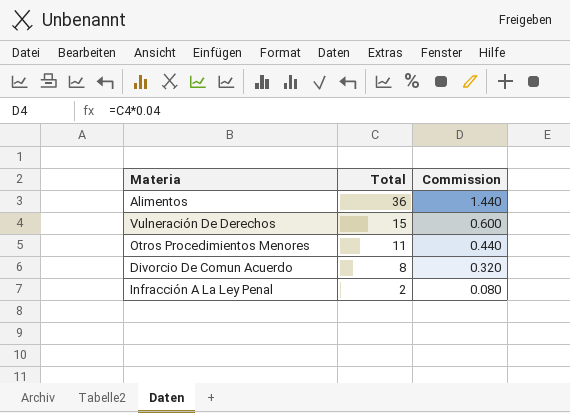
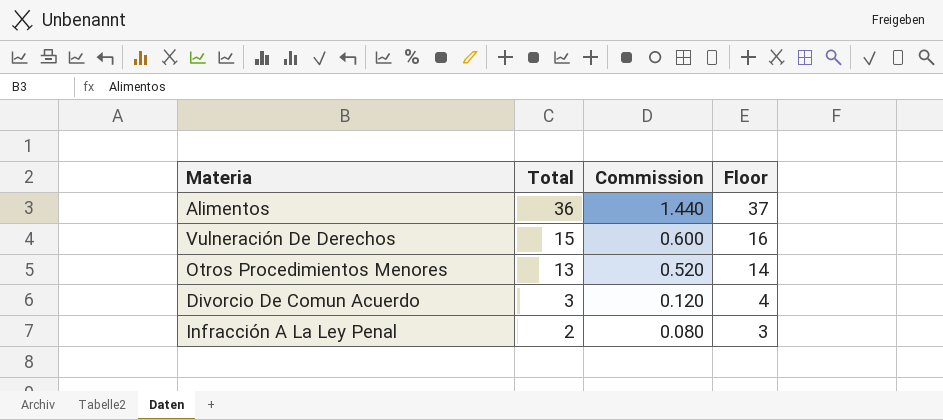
column Floor | formula: none -> [Total] + 1
Otros Procedimientos Menores | Total: 11 -> 13
Otros Procedimientos Menores | Commission: 0.440 -> 0.520
Divorcio De Comun Acuerdo | Total: 8 -> 3
Divorcio De Comun Acuerdo | Commission: 0.320 -> 0.120

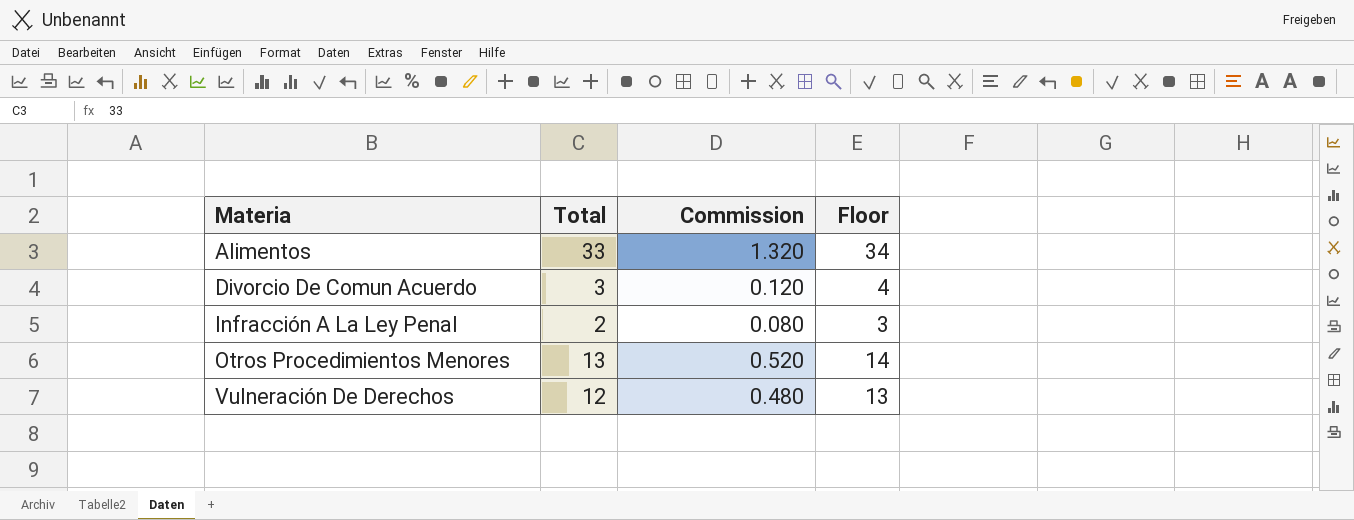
row order: Total descending -> Materia ascending
Alimentos | Total: 36 -> 33
Alimentos | Commission: 1.440 -> 1.320
Alimentos | Floor: 37 -> 34
Vulneración De Derechos | Total: 15 -> 12
Vulneración De Derechos | Commission: 0.600 -> 0.480
Vulneración De Derechos | Floor: 16 -> 13

